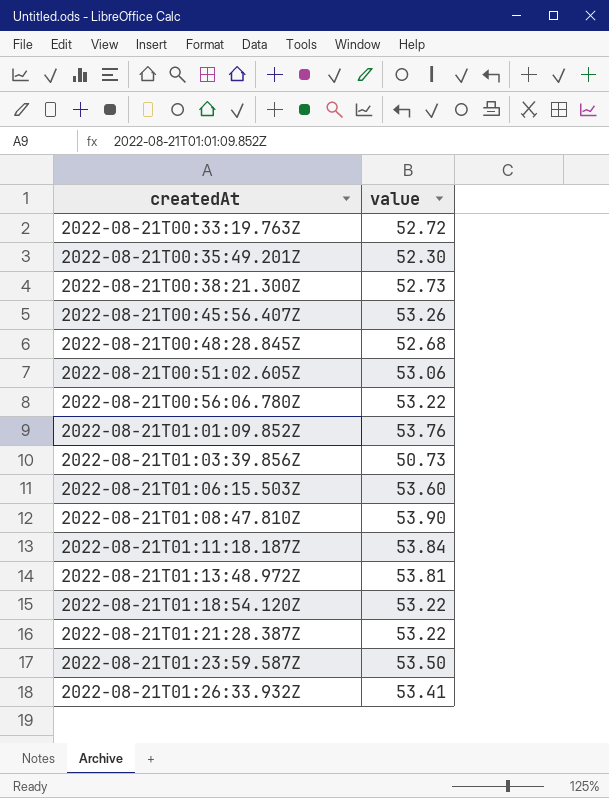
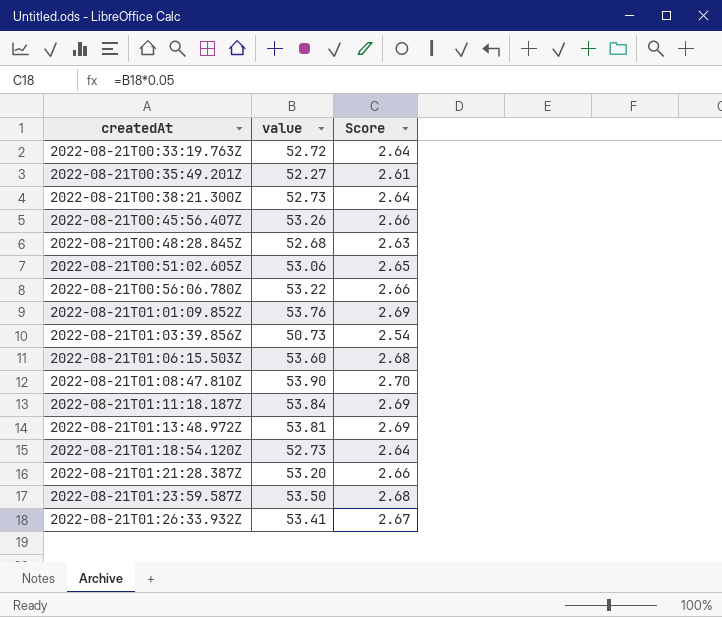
column Score | formula: none -> [value] * 0.05
2022-08-21T00:35:49.201Z | value: 52.30 -> 52.27
2022-08-21T01:18:54.120Z | value: 53.22 -> 52.73
2022-08-21T01:21:28.387Z | value: 53.22 -> 53.20

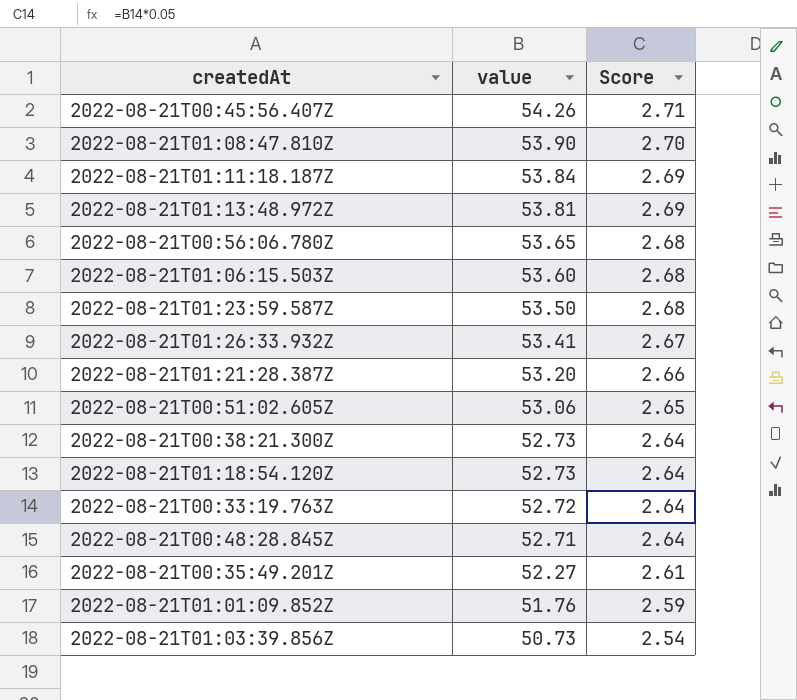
row order: createdAt ascending -> value descending
2022-08-21T00:45:56.407Z | value: 53.26 -> 54.26
2022-08-21T00:45:56.407Z | Score: 2.66 -> 2.71
2022-08-21T00:56:06.780Z | value: 53.22 -> 53.65
2022-08-21T00:56:06.780Z | Score: 2.66 -> 2.68
2022-08-21T00:48:28.845Z | value: 52.68 -> 52.71
2022-08-21T00:48:28.845Z | Score: 2.63 -> 2.64
2022-08-21T01:01:09.852Z | value: 53.76 -> 51.76
2022-08-21T01:01:09.852Z | Score: 2.69 -> 2.59

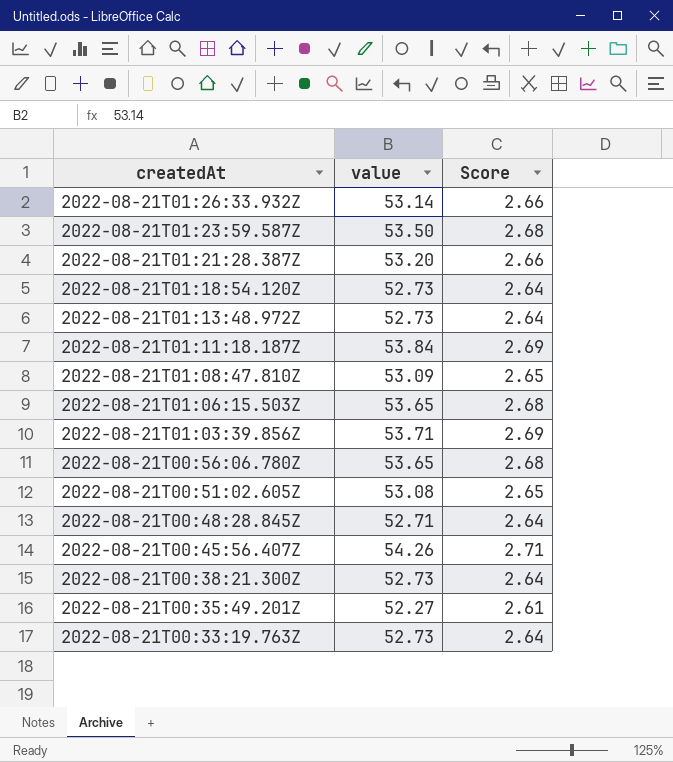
row order: value descending -> createdAt descending
row 2022-08-21T01:01:09.852Z: 51.76 | 2.59 -> none
2022-08-21T01:26:33.932Z | value: 53.41 -> 53.14
2022-08-21T01:26:33.932Z | Score: 2.67 -> 2.66
2022-08-21T01:13:48.972Z | value: 53.81 -> 52.73
2022-08-21T01:13:48.972Z | Score: 2.69 -> 2.64
2022-08-21T01:08:47.810Z | value: 53.90 -> 53.09
2022-08-21T01:08:47.810Z | Score: 2.70 -> 2.65
2022-08-21T01:06:15.503Z | value: 53.60 -> 53.65
2022-08-21T01:03:39.856Z | value: 50.73 -> 53.71
2022-08-21T01:03:39.856Z | Score: 2.54 -> 2.69
2022-08-21T00:51:02.605Z | value: 53.06 -> 53.08
2022-08-21T00:33:19.763Z | value: 52.72 -> 52.73

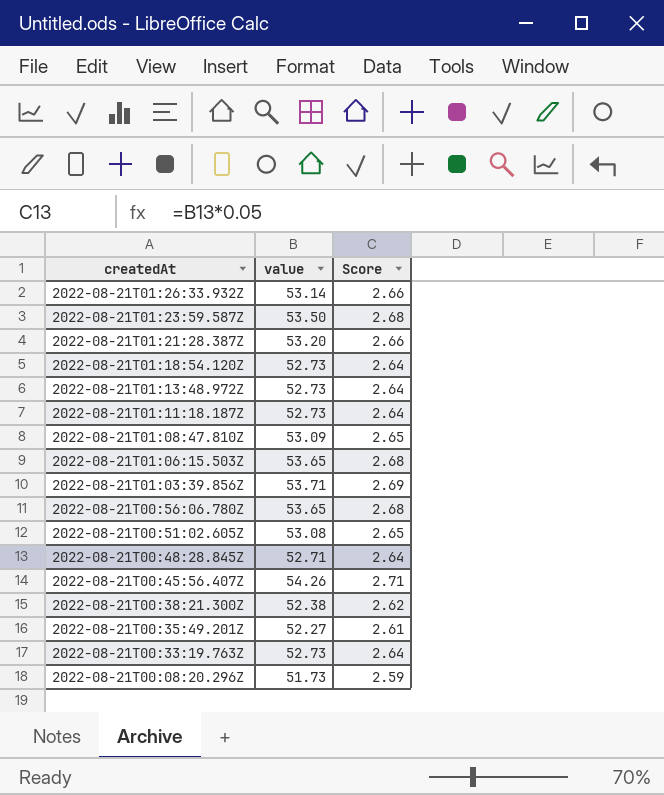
2022-08-21T01:11:18.187Z | value: 53.84 -> 52.73
2022-08-21T01:11:18.187Z | Score: 2.69 -> 2.64
2022-08-21T00:38:21.300Z | value: 52.73 -> 52.38
2022-08-21T00:38:21.300Z | Score: 2.64 -> 2.62
row 2022-08-21T00:08:20.296Z: none -> 51.73 | 2.59

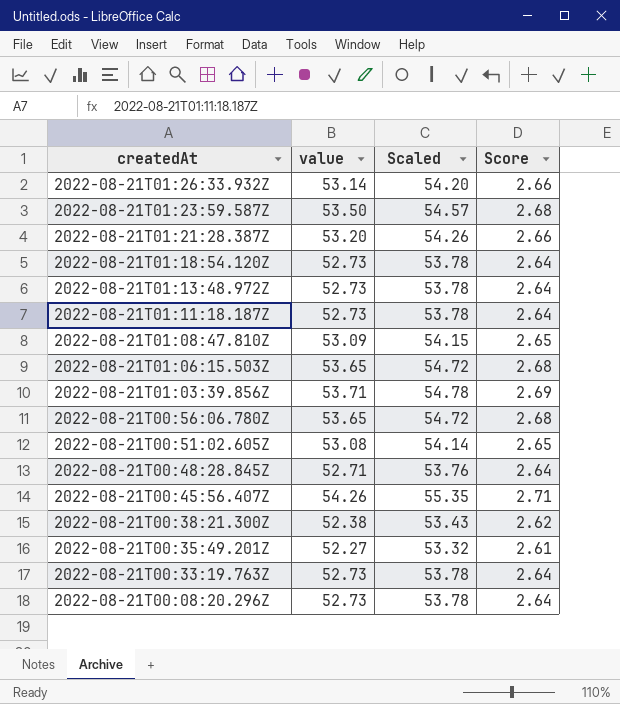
column Scaled | formula: none -> [value] * 1.02
2022-08-21T00:08:20.296Z | value: 51.73 -> 52.73
2022-08-21T00:08:20.296Z | Score: 2.59 -> 2.64

